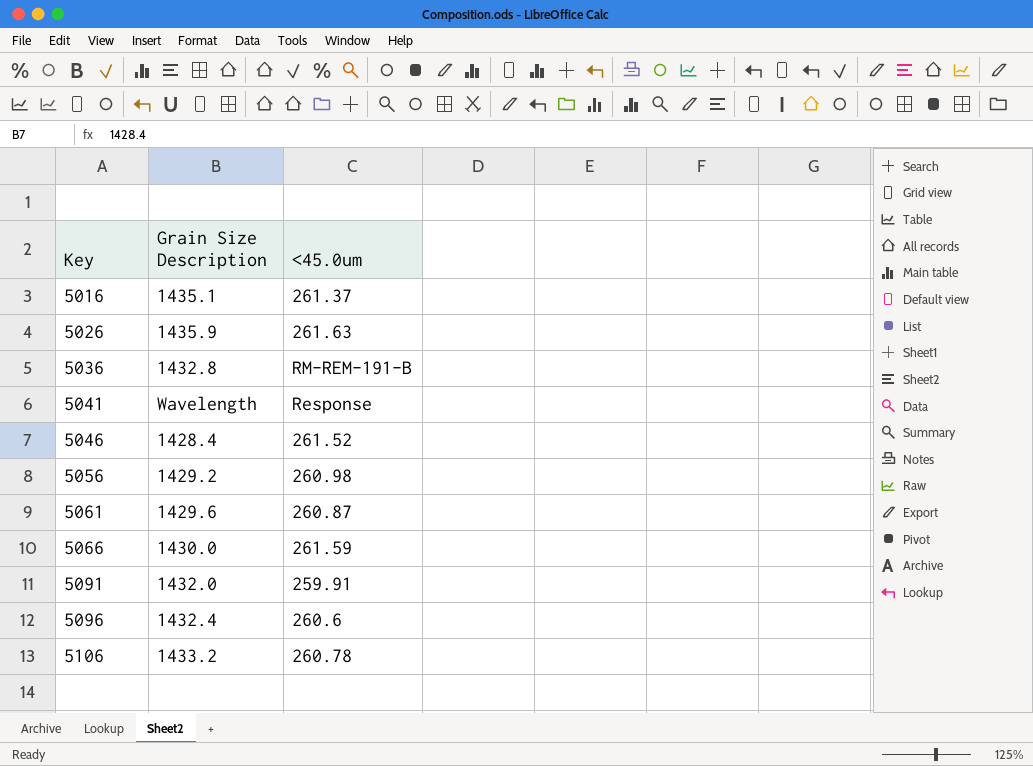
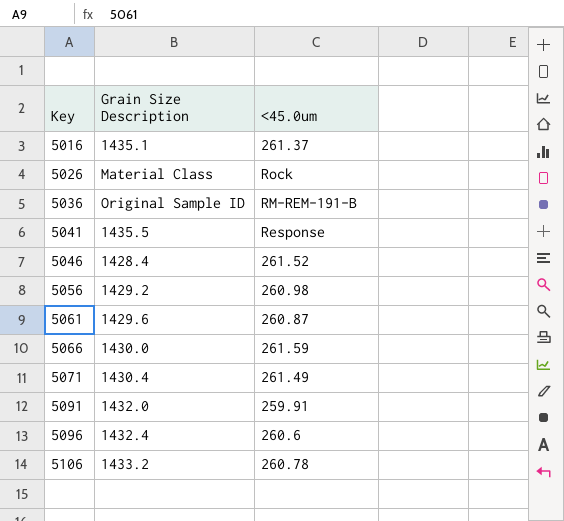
5026 | Grain Size Description: 1435.9 -> Material Class
5026 | <45.0um: 261.63 -> Rock
5036 | Grain Size Description: 1432.8 -> Original Sample ID
5041 | Grain Size Description: Wavelength -> 1435.5
row 5071: none -> 1430.4 | 261.49

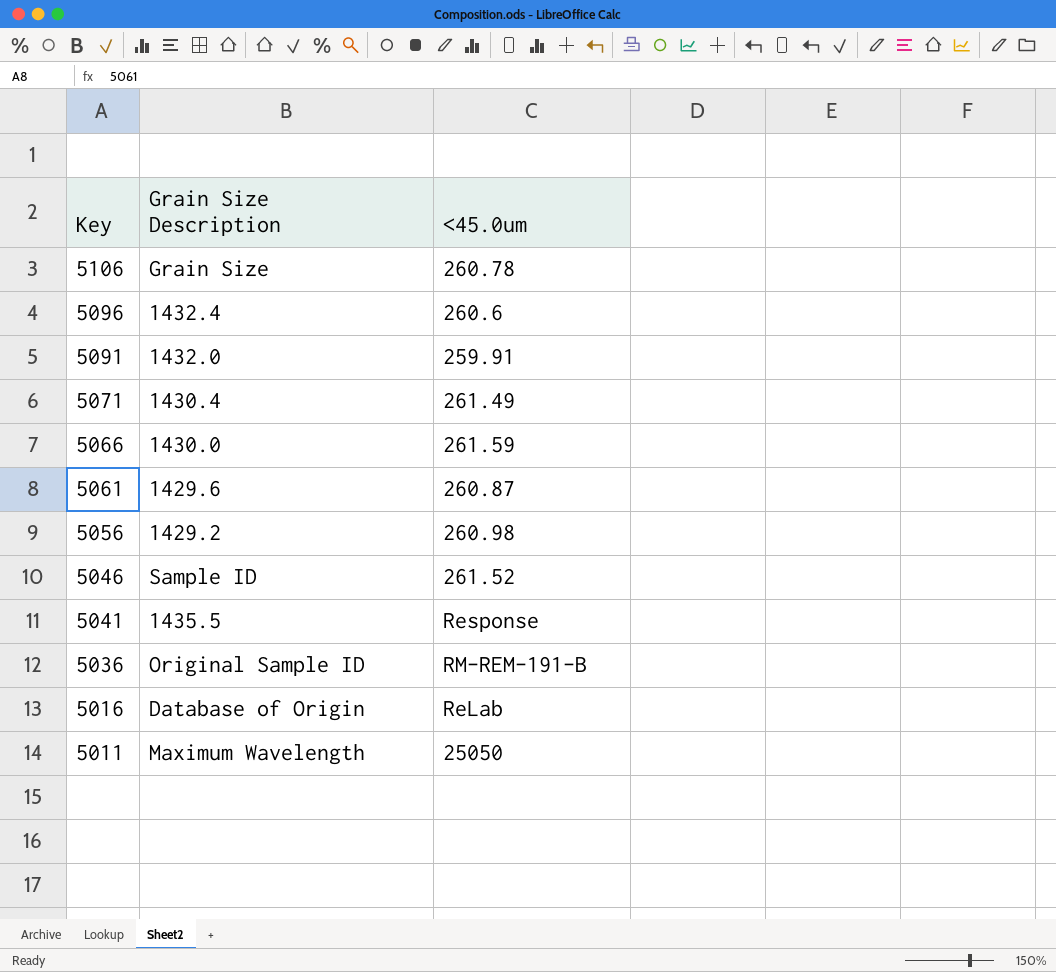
row order: Key ascending -> Key descending
row 5026: Material Class | Rock -> none
5106 | Grain Size Description: 1433.2 -> Grain Size
5046 | Grain Size Description: 1428.4 -> Sample ID
5016 | Grain Size Description: 1435.1 -> Database of Origin
5016 | <45.0um: 261.37 -> ReLab
row 5011: none -> Maximum Wavelength | 25050

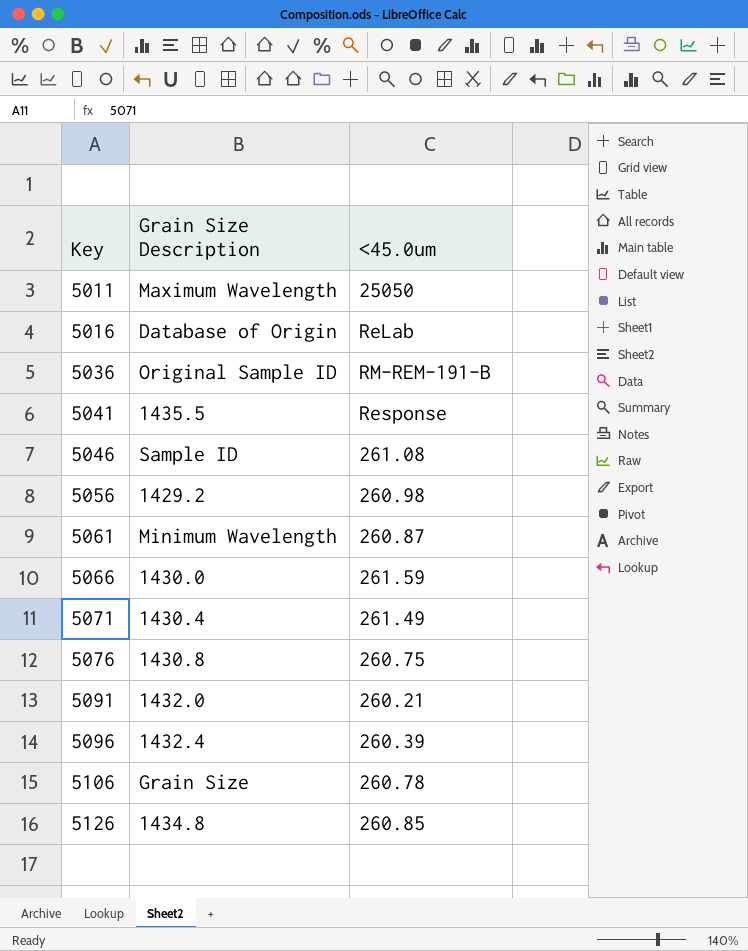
row order: Key descending -> Key ascending
5046 | <45.0um: 261.52 -> 261.08
5061 | Grain Size Description: 1429.6 -> Minimum Wavelength
row 5076: none -> 1430.8 | 260.75
5091 | <45.0um: 259.91 -> 260.21
5096 | <45.0um: 260.6 -> 260.39
row 5126: none -> 1434.8 | 260.85

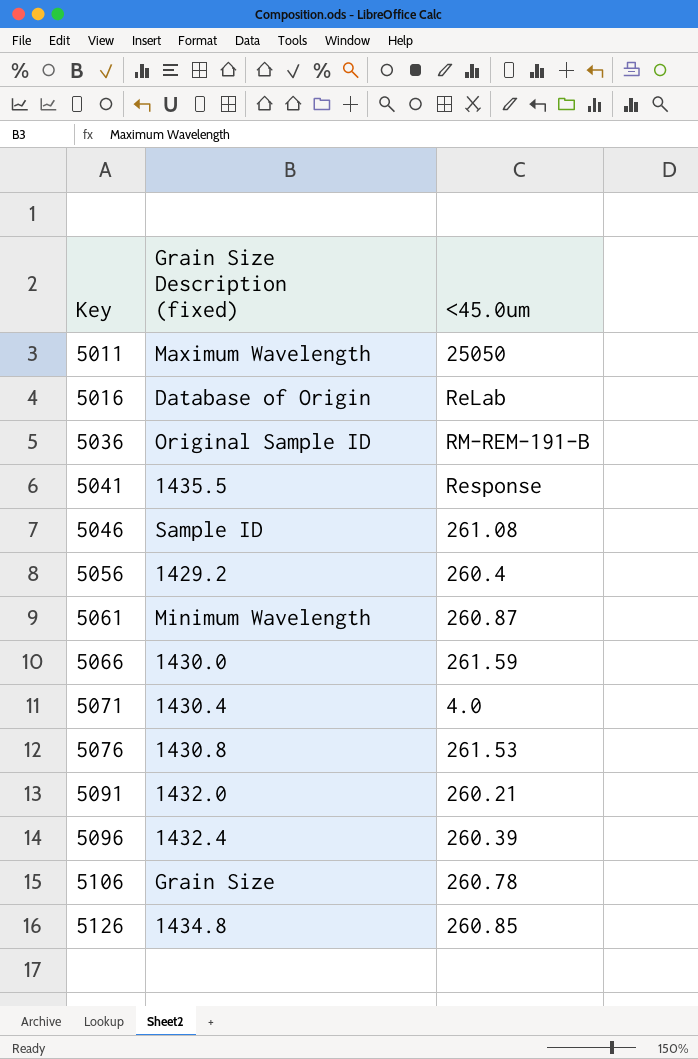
column name: Grain Size Description -> Grain Size Description (fixed)
5056 | <45.0um: 260.98 -> 260.4
5071 | <45.0um: 261.49 -> 4.0
5076 | <45.0um: 260.75 -> 261.53

